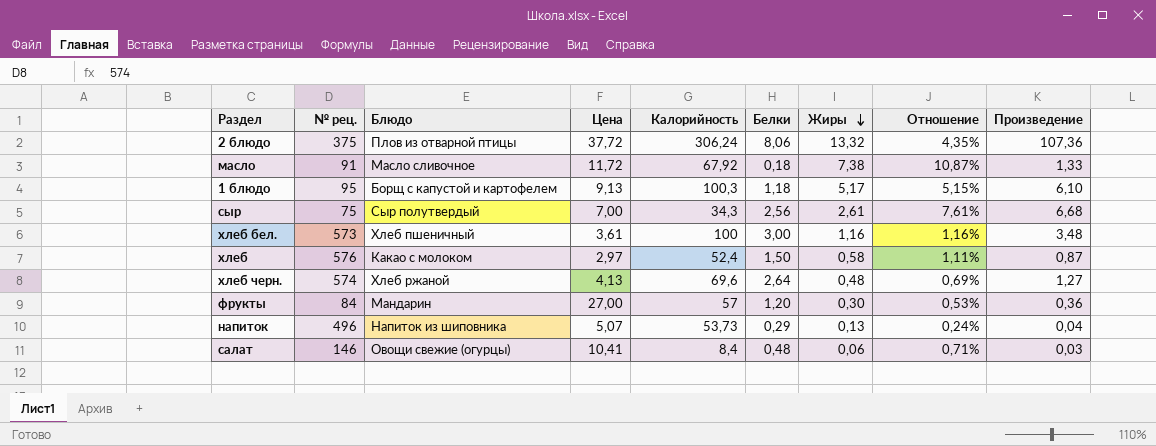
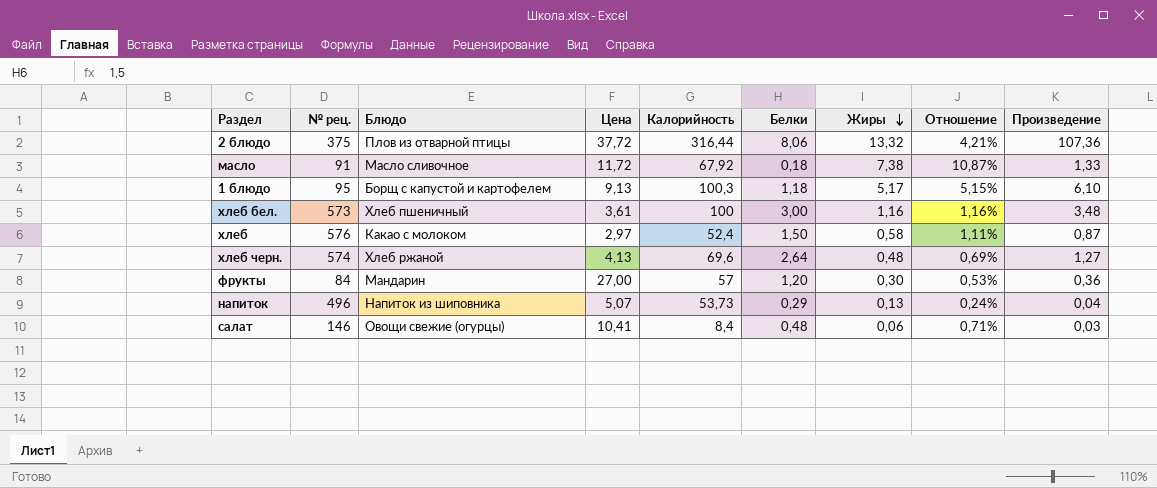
row сыр: 75 | Сыр полутвердый | 7,00 | 34,3 | 2,56 | 2,61 | 7,61% | 6,68 -> none
2 блюдо | Калорийность: 306,24 -> 316,44
2 блюдо | Отношение: 4,35% -> 4,21%

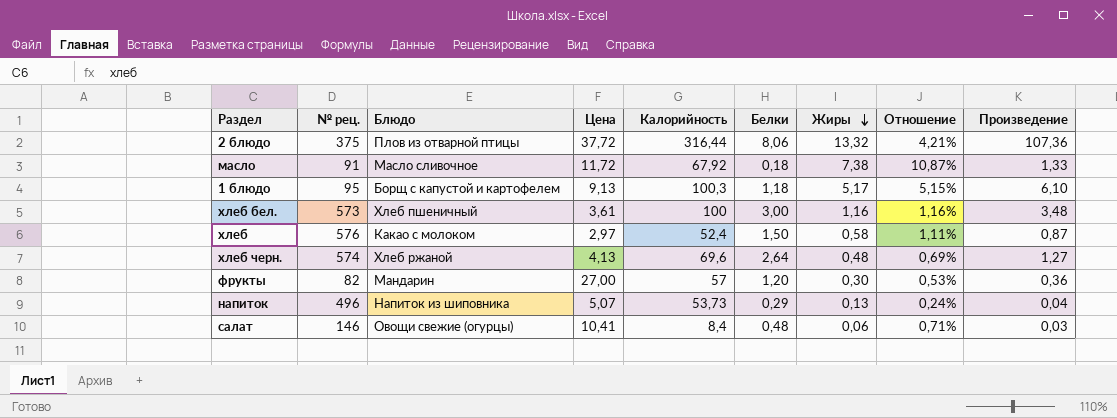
фрукты | № рец.: 84 -> 82

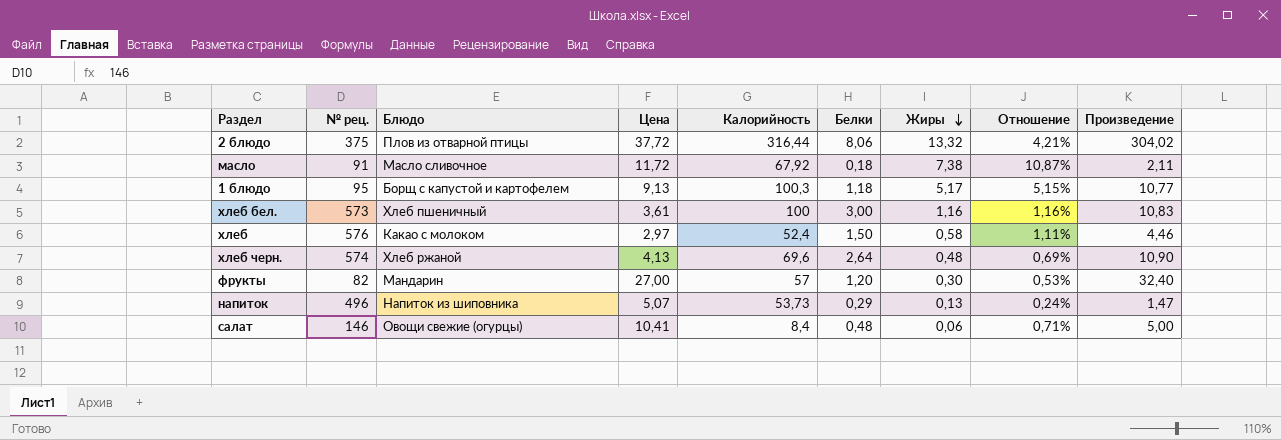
column Произведение | formula: [Белки] * [Жиры] -> [Цена] * [Белки]

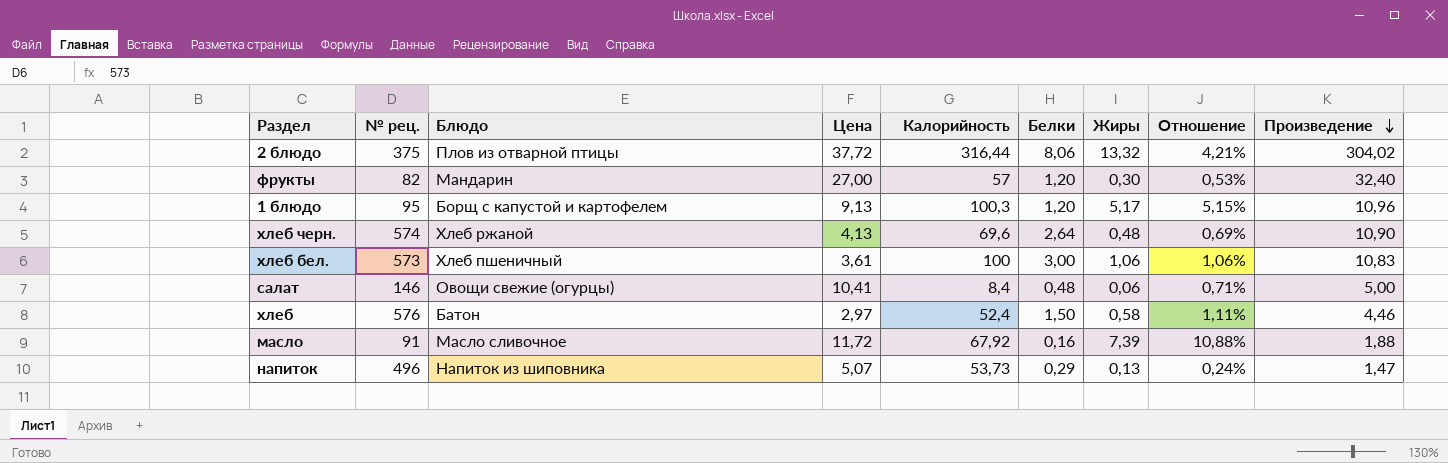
row order: Жиры descending -> Произведение descending
1 блюдо | Белки: 1,18 -> 1,20
1 блюдо | Произведение: 10,77 -> 10,96
хлеб бел. | Жиры: 1,16 -> 1,06
хлеб бел. | Отношение: 1,16% -> 1,06%
хлеб | Блюдо: Какао с молоком -> Батон
масло | Белки: 0,18 -> 0,16
масло | Жиры: 7,38 -> 7,39
масло | Отношение: 10,87% -> 10,88%
масло | Произведение: 2,11 -> 1,88

